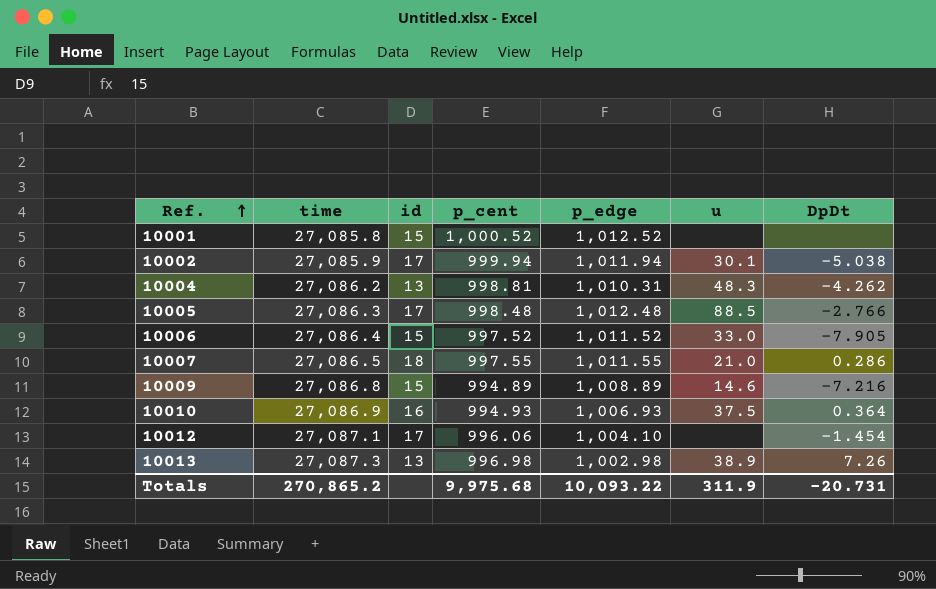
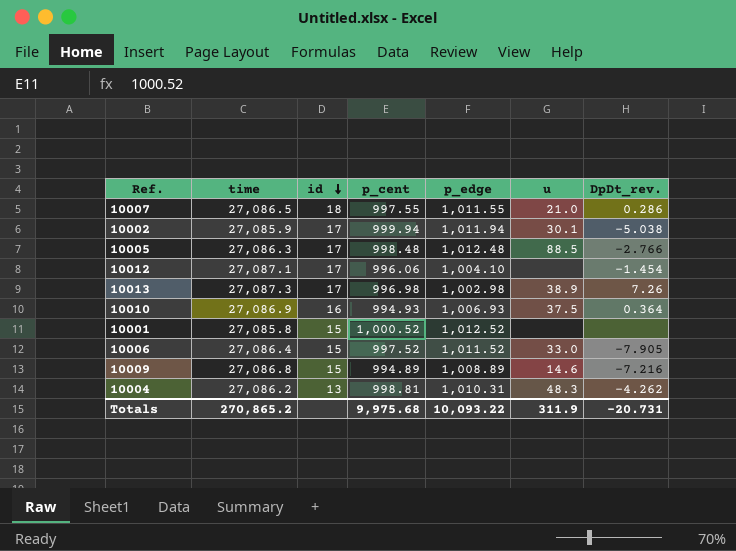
row order: Ref. ascending -> id descending
column name: DpDt -> DpDt_rev.
10013 | id: 13 -> 17

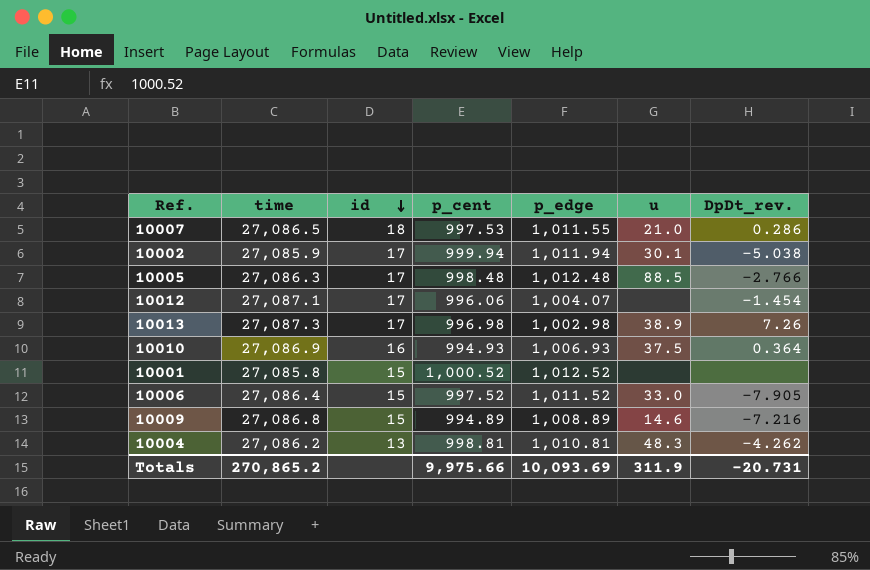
10007 | p_cent: 997.55 -> 997.53
10012 | p_edge: 1,004.10 -> 1,004.07
10004 | p_edge: 1,010.31 -> 1,010.81
Totals | p_cent: 9,975.68 -> 9,975.66
Totals | p_edge: 10,093.22 -> 10,093.69

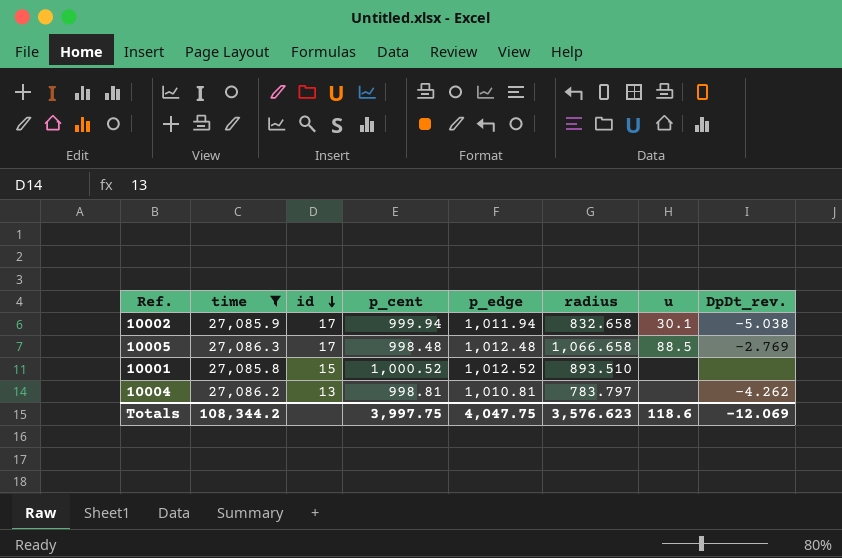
filter: none -> time <= 27,086.3
column radius | position: none -> 6
10005 | DpDt_rev.: -2.766 -> -2.769
10004 | u: 48.3 -> none
Totals | time: 270,865.2 -> 108,344.2
Totals | p_cent: 9,975.66 -> 3,997.75
Totals | p_edge: 10,093.69 -> 4,047.75
Totals | u: 311.9 -> 118.6
Totals | DpDt_rev.: -20.731 -> -12.069

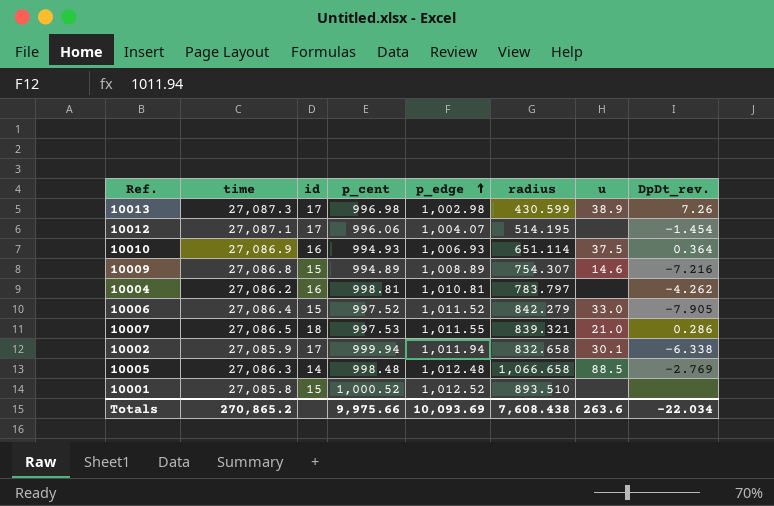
filter: time <= 27,086.3 -> none
row order: id descending -> p_edge ascending
10004 | id: 13 -> 16
10002 | DpDt_rev.: -5.038 -> -6.338
10005 | id: 17 -> 14
Totals | time: 108,344.2 -> 270,865.2
Totals | p_cent: 3,997.75 -> 9,975.66
Totals | p_edge: 4,047.75 -> 10,093.69
Totals | radius: 3,576.623 -> 7,608.438
Totals | u: 118.6 -> 263.6
Totals | DpDt_rev.: -12.069 -> -22.034

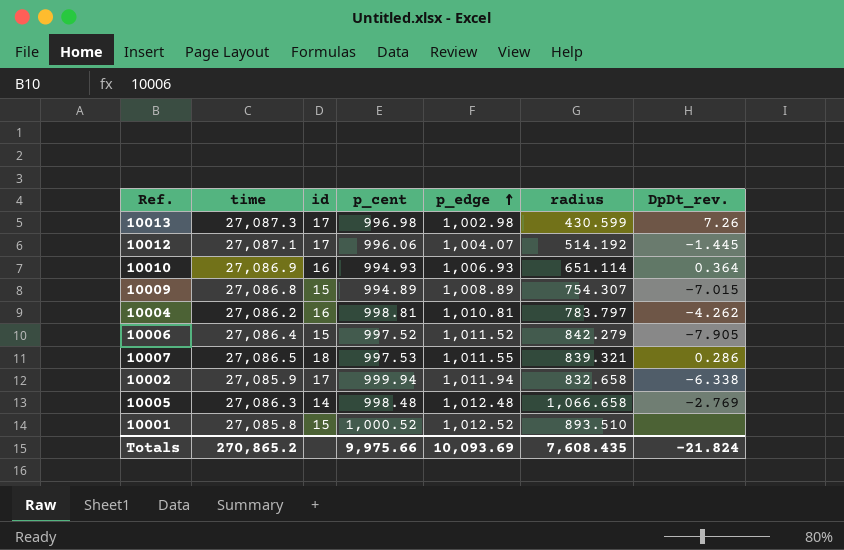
column u | position: 7 -> none
10012 | radius: 514.195 -> 514.192
10012 | DpDt_rev.: -1.454 -> -1.445
10009 | DpDt_rev.: -7.216 -> -7.015
Totals | radius: 7,608.438 -> 7,608.435
Totals | DpDt_rev.: -22.034 -> -21.824

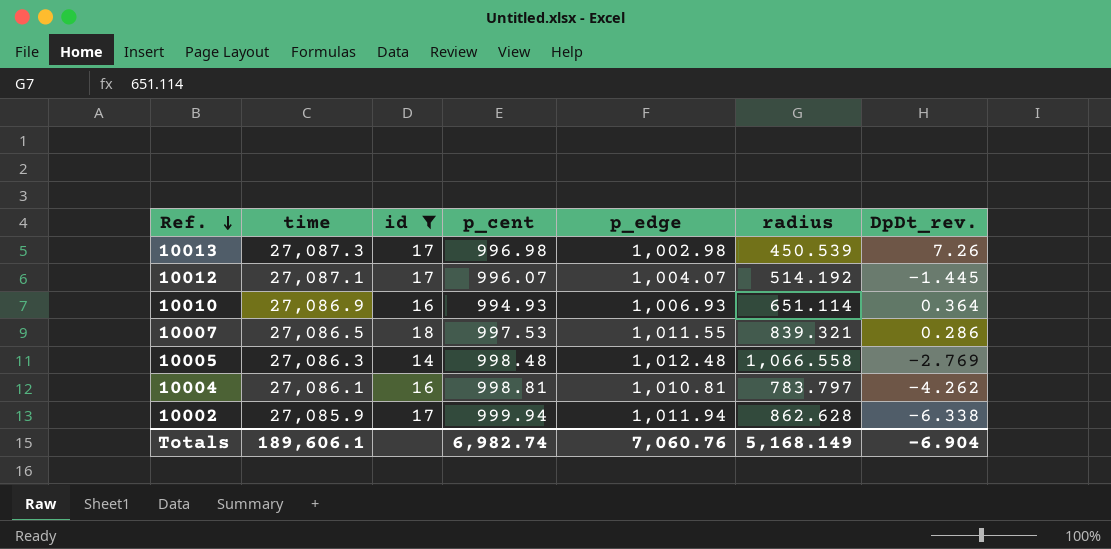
filter: none -> id != 15
row order: p_edge ascending -> Ref. descending
10013 | radius: 430.599 -> 450.539
10012 | p_cent: 996.06 -> 996.07
10005 | radius: 1,066.658 -> 1,066.558
10004 | time: 27,086.2 -> 27,086.1
10002 | radius: 832.658 -> 862.628
Totals | time: 270,865.2 -> 189,606.1
Totals | p_cent: 9,975.66 -> 6,982.74
Totals | p_edge: 10,093.69 -> 7,060.76
Totals | radius: 7,608.435 -> 5,168.149
Totals | DpDt_rev.: -21.824 -> -6.904

